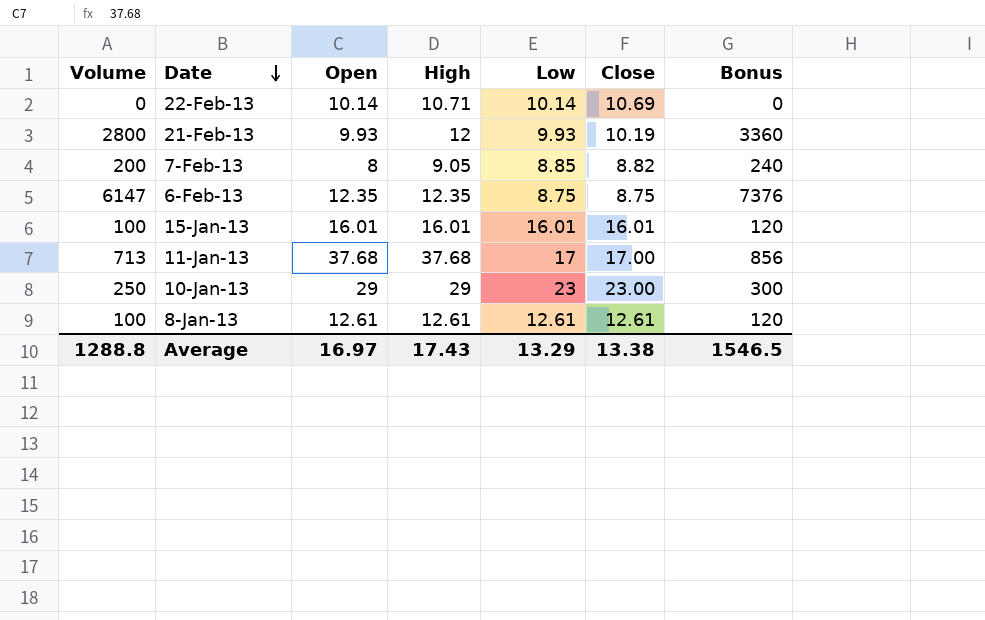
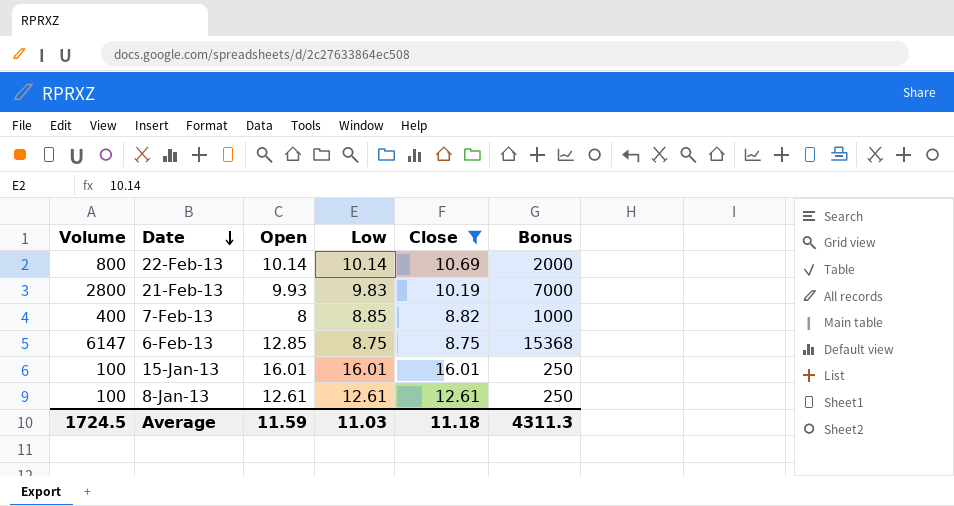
filter: none -> Close <= 16.01
column High | position: 4 -> none
column Bonus | formula: [Volume] * 1.2 -> [Volume] * 2.5
22-Feb-13 | Volume: 0 -> 800
21-Feb-13 | Low: 9.93 -> 9.83
7-Feb-13 | Volume: 200 -> 400
6-Feb-13 | Open: 12.35 -> 12.85
Average | Volume: 1288.8 -> 1724.5
Average | Open: 16.97 -> 11.59
Average | Low: 13.29 -> 11.03
Average | Close: 13.38 -> 11.18
Average | Bonus: 1546.5 -> 4311.3

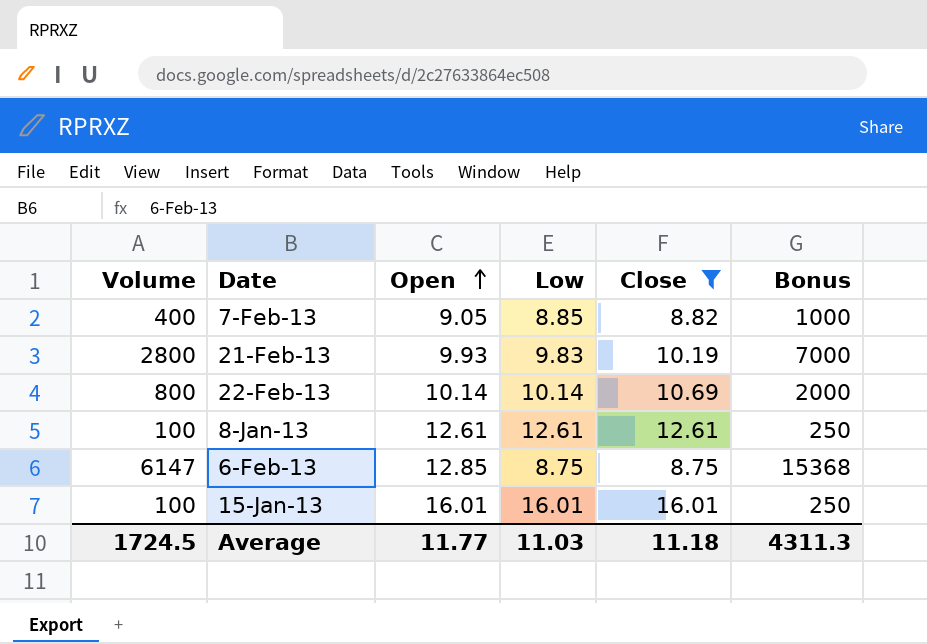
row order: Date descending -> Open ascending
7-Feb-13 | Open: 8 -> 9.05
Average | Open: 11.59 -> 11.77

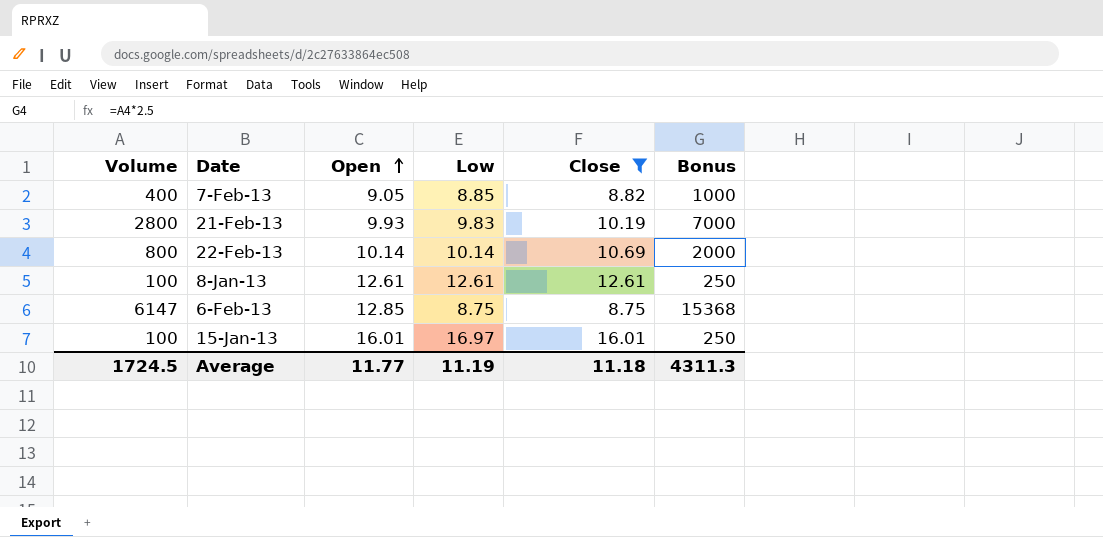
15-Jan-13 | Low: 16.01 -> 16.97
Average | Low: 11.03 -> 11.19

